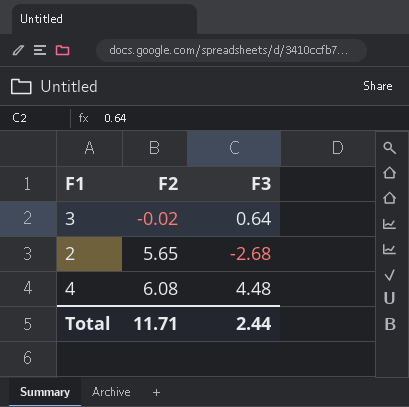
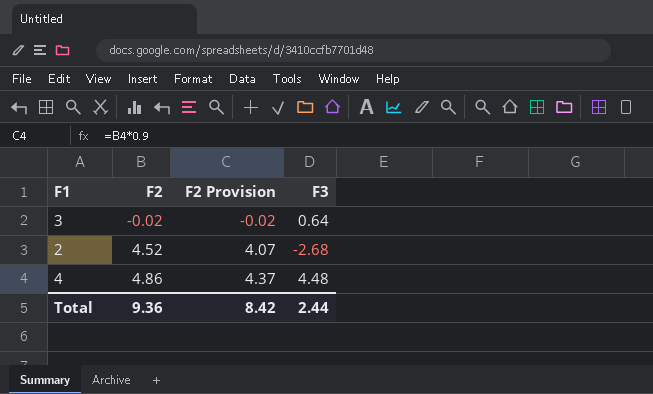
column F2 Provision | formula: none -> [F2] * 0.9
2 | F2: 5.65 -> 4.52
4 | F2: 6.08 -> 4.86
Total | F2: 11.71 -> 9.36

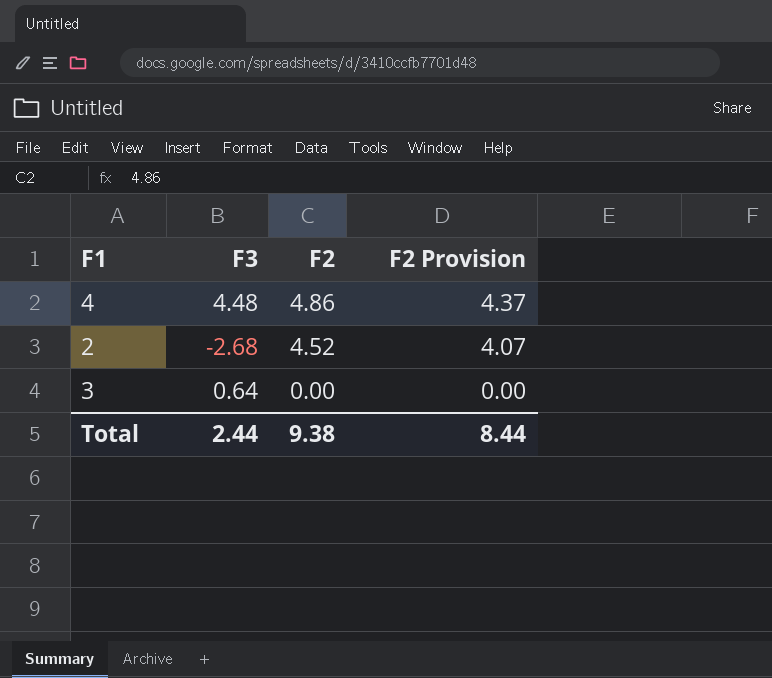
row order: F2 ascending -> F2 descending
column F3 | position: 4 -> 2
3 | F2: -0.02 -> 0.00
3 | F2 Provision: -0.02 -> 0.00
Total | F2: 9.36 -> 9.38
Total | F2 Provision: 8.42 -> 8.44

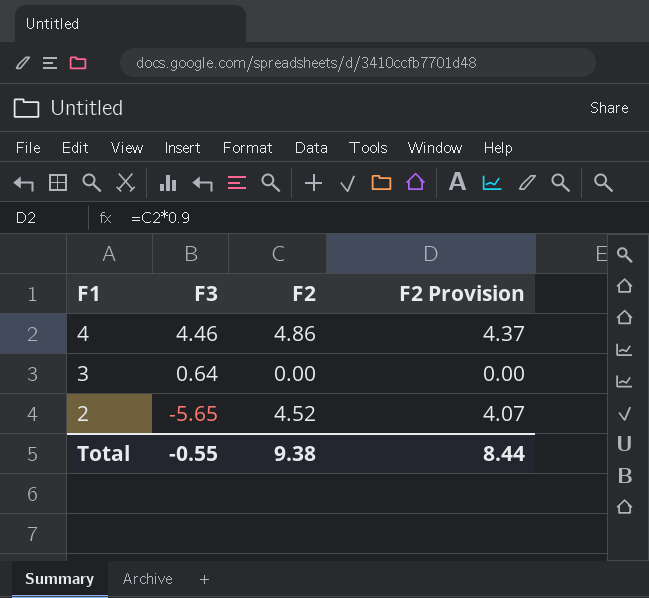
row order: F2 descending -> F1 descending
4 | F3: 4.48 -> 4.46
2 | F3: -2.68 -> -5.65
Total | F3: 2.44 -> -0.55

